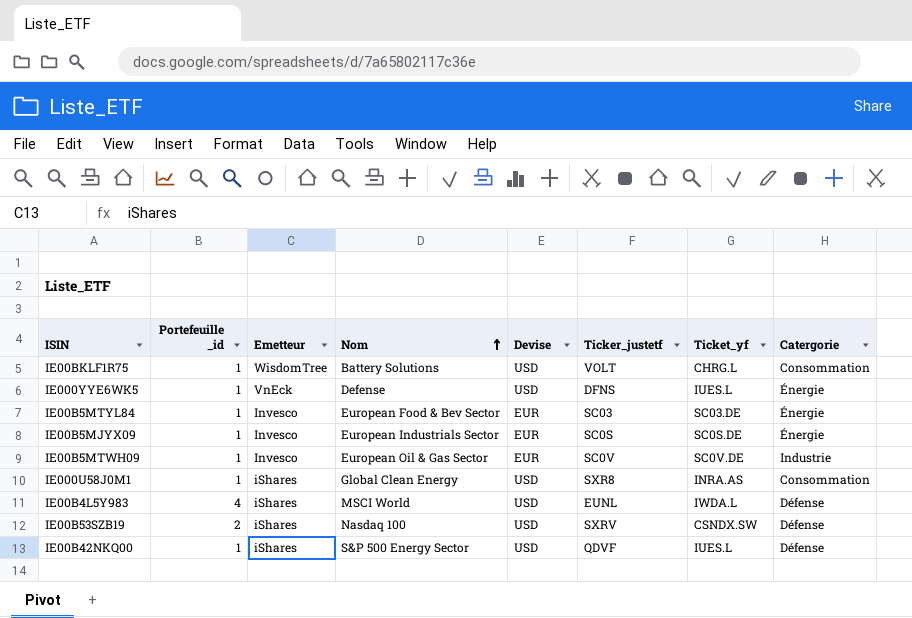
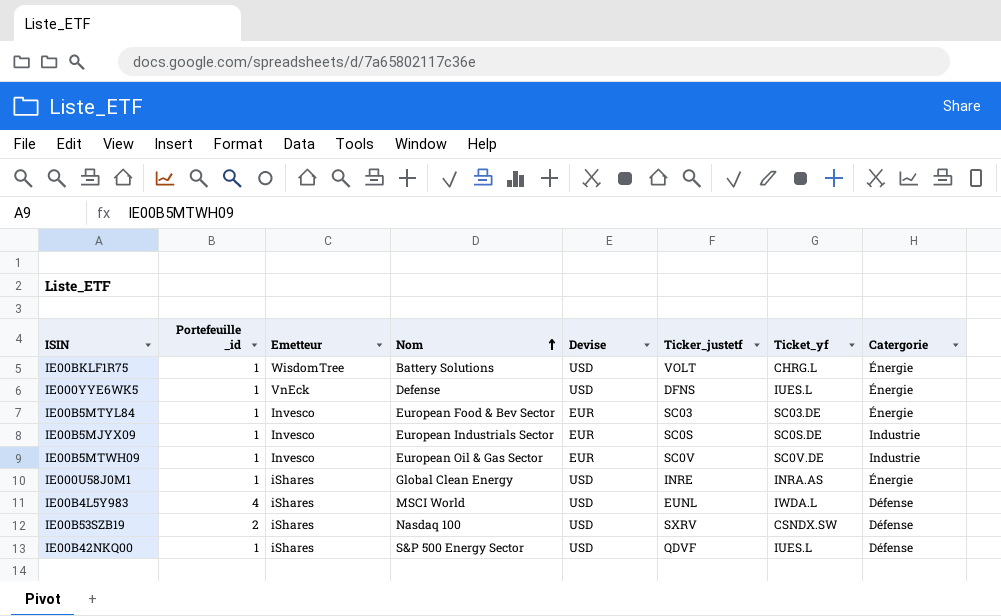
IE00BKLF1R75 | Catergorie: Consommation -> Énergie
IE00B5MJYX09 | Catergorie: Énergie -> Industrie
IE000U58J0M1 | Ticker_justetf: SXR8 -> INRE
IE000U58J0M1 | Catergorie: Consommation -> Énergie

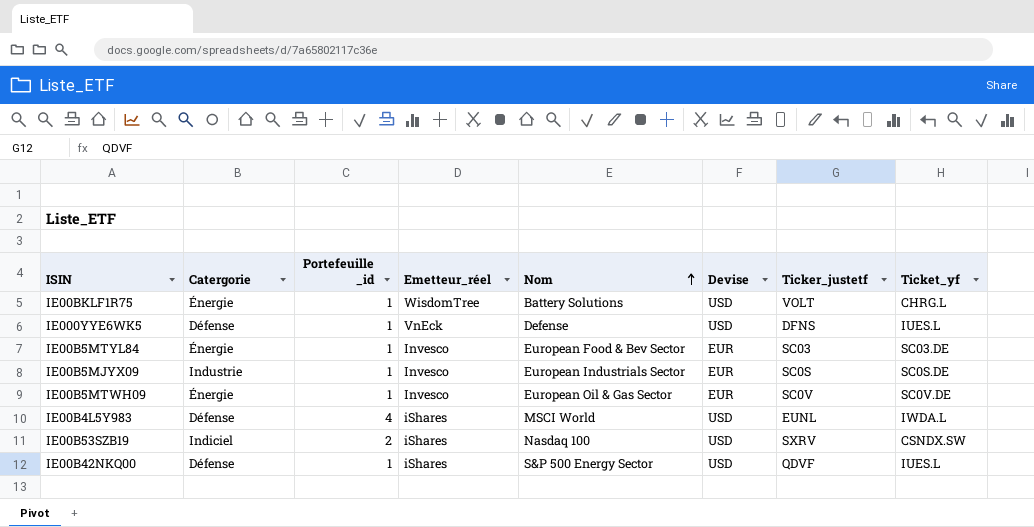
column Catergorie | position: 8 -> 2
column name: Emetteur -> Emetteur_réel
row IE000U58J0M1: 1 | iShares | Global Clean Energy | USD | INRE | INRA.AS | Énergie -> none
IE000YYE6WK5 | Catergorie: Énergie -> Défense
IE00B5MTWH09 | Catergorie: Industrie -> Énergie
IE00B53SZB19 | Catergorie: Défense -> Indiciel

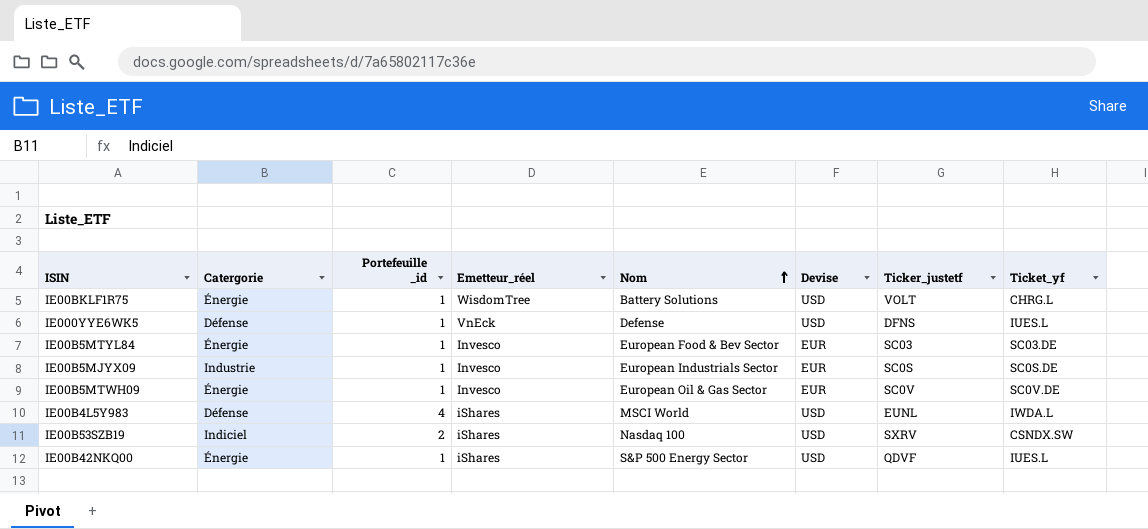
IE00B42NKQ00 | Catergorie: Défense -> Énergie

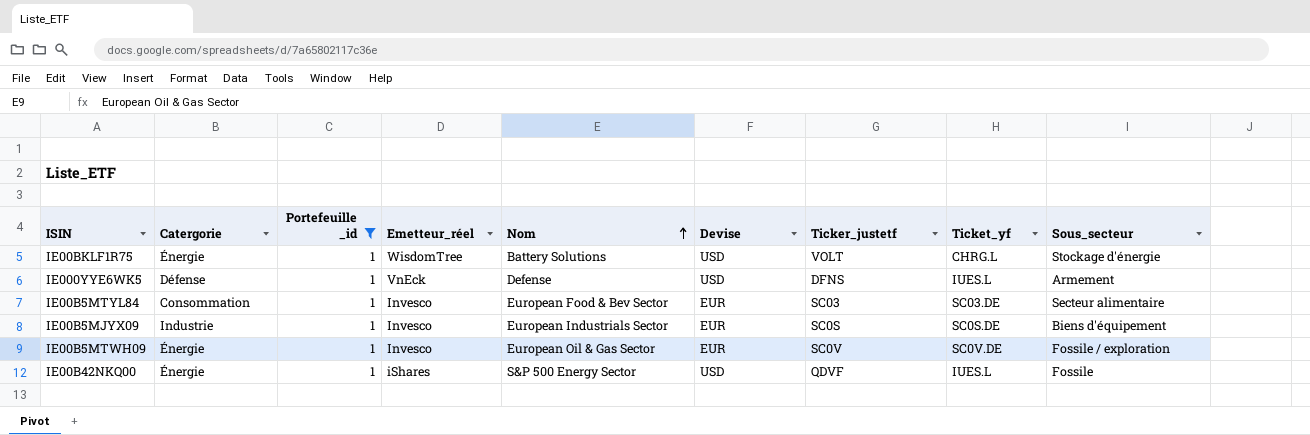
filter: none -> Portefeuille _id = 1
column Sous_secteur | position: none -> 9
IE00B5MTYL84 | Catergorie: Énergie -> Consommation

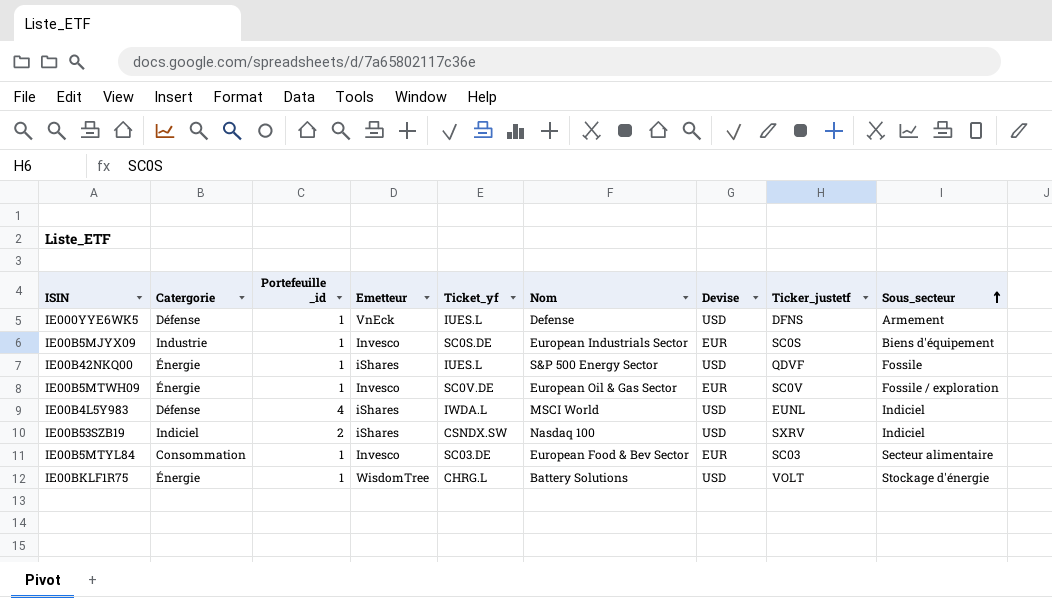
filter: Portefeuille _id = 1 -> none
row order: Nom ascending -> Sous_secteur ascending
column name: Emetteur_réel -> Emetteur
column Ticket_yf | position: 8 -> 5

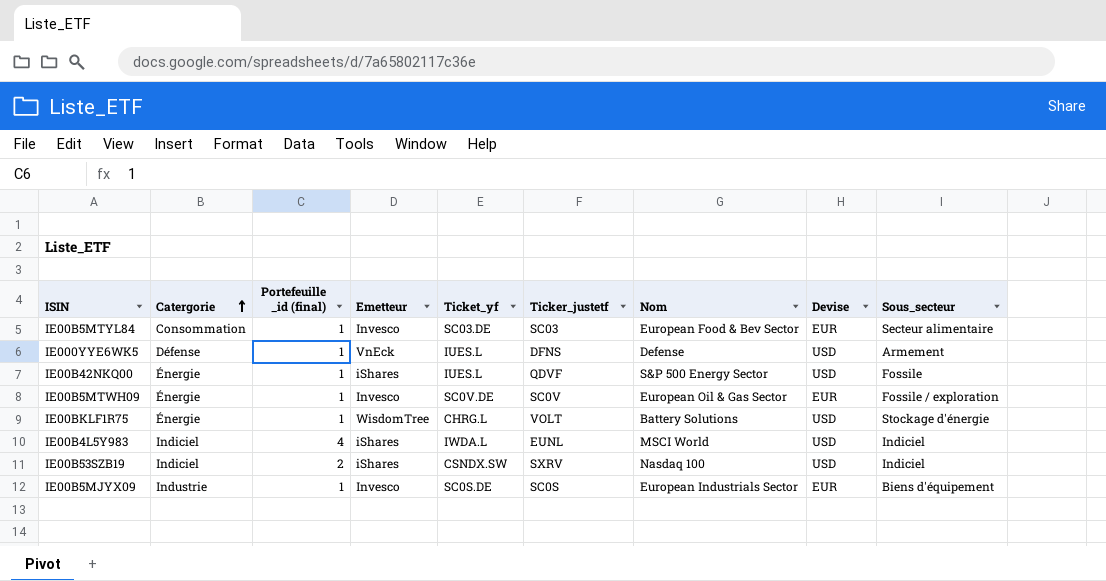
row order: Sous_secteur ascending -> Catergorie ascending
column name: Portefeuille _id -> Portefeuille _id (final)
column Ticker_justetf | position: 8 -> 6
IE00B4L5Y983 | Catergorie: Défense -> Indiciel

